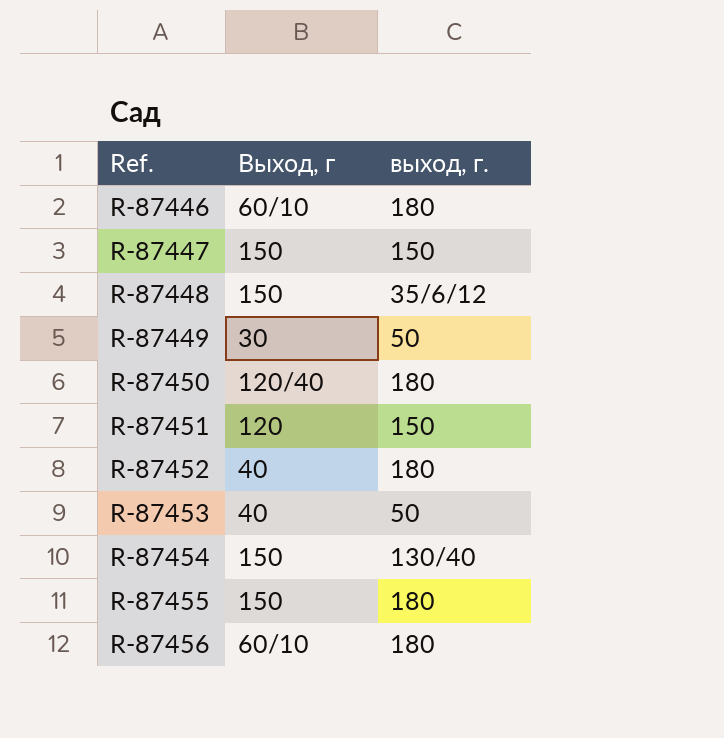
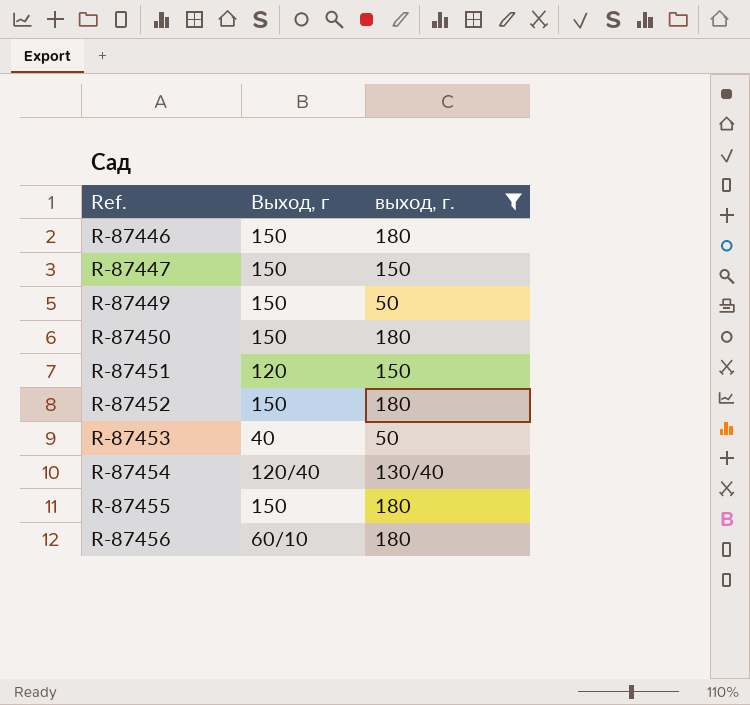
filter: none -> выход, г. != 35/6/12
R-87446 | Выход, г: 60/10 -> 150
R-87449 | Выход, г: 30 -> 150
R-87450 | Выход, г: 120/40 -> 150
R-87452 | Выход, г: 40 -> 150
R-87454 | Выход, г: 150 -> 120/40

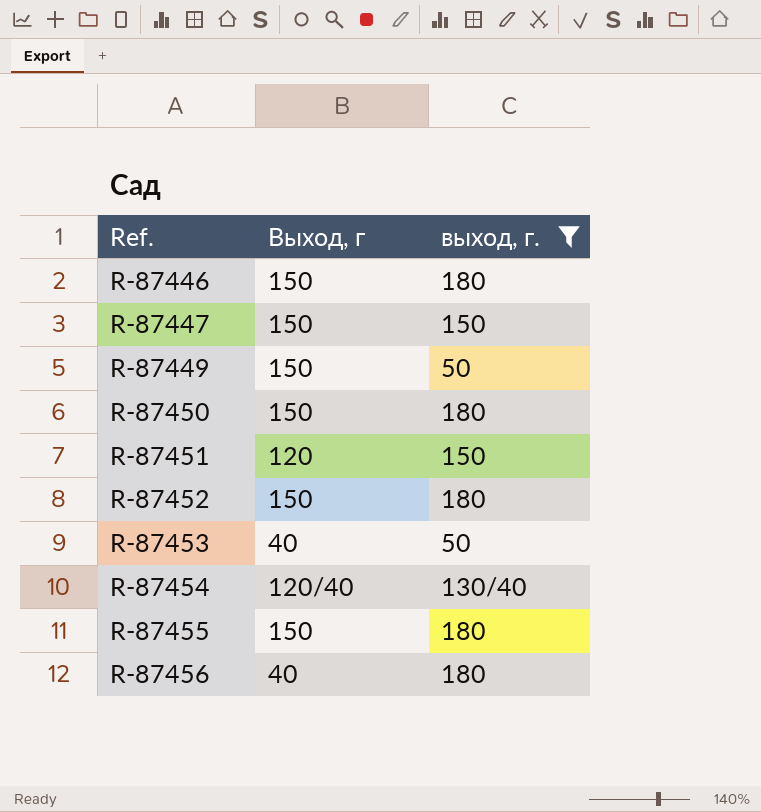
R-87456 | Выход, г: 60/10 -> 40

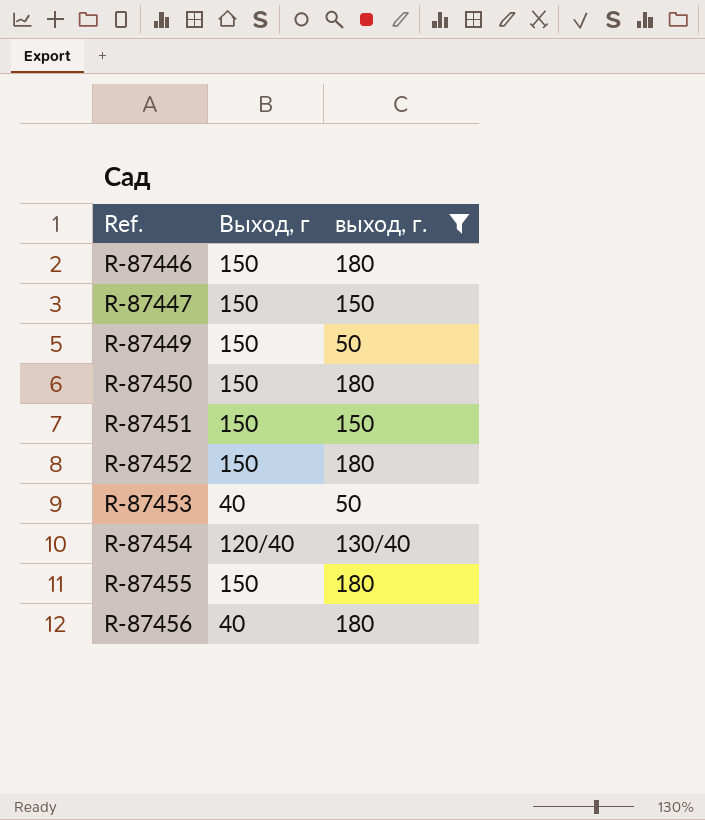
R-87451 | Выход, г: 120 -> 150

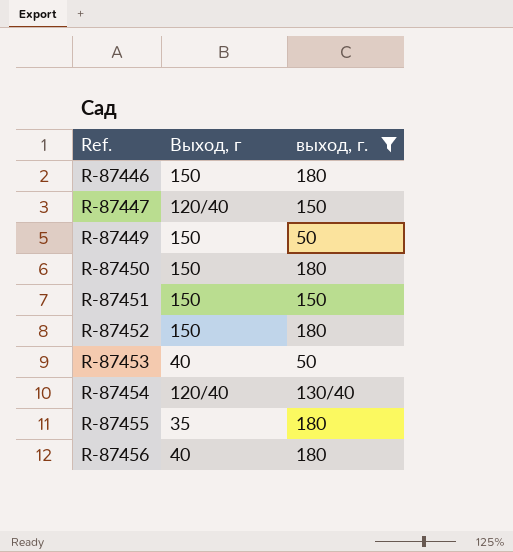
R-87447 | Выход, г: 150 -> 120/40
R-87455 | Выход, г: 150 -> 35

